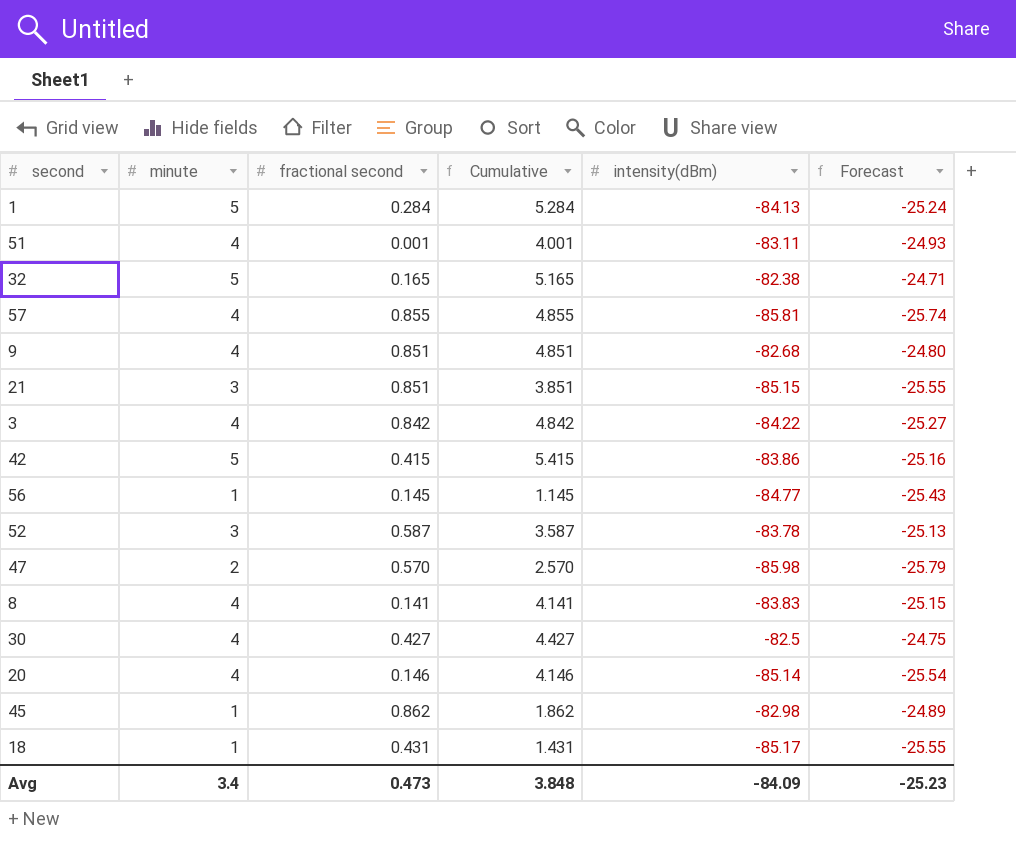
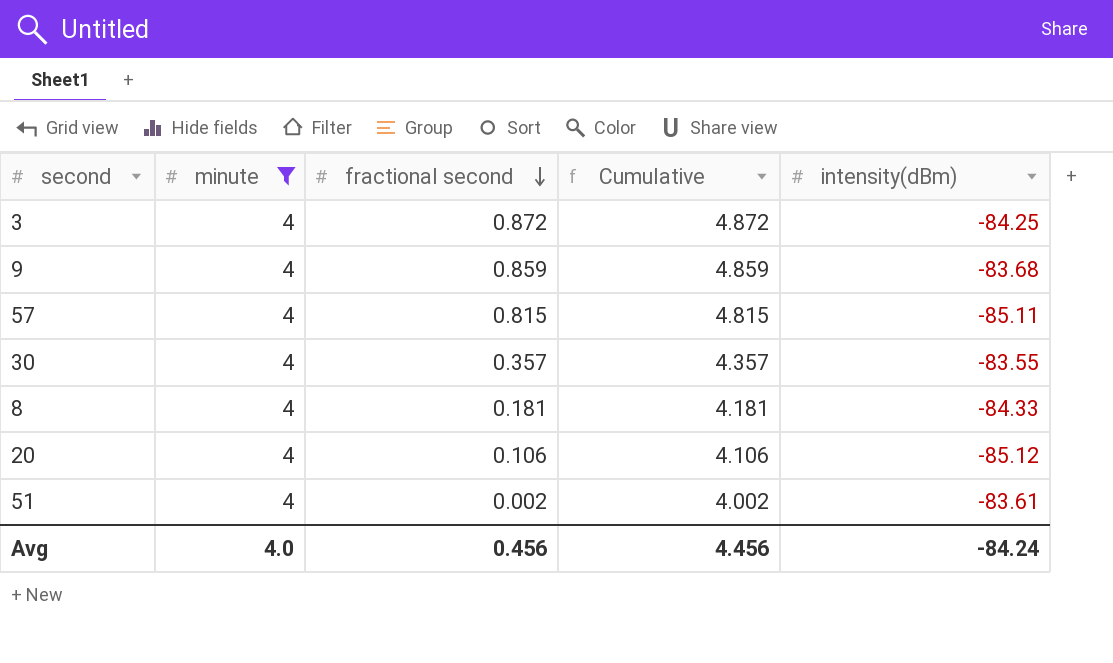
filter: none -> minute = 4
row order: none -> fractional second descending
column Forecast | formula: [intensity(dBm)] * 0.3 -> none
3 | fractional second: 0.842 -> 0.872
3 | Cumulative: 4.842 -> 4.872
3 | intensity(dBm): -84.22 -> -84.25
9 | fractional second: 0.851 -> 0.859
9 | Cumulative: 4.851 -> 4.859
9 | intensity(dBm): -82.68 -> -83.68
57 | fractional second: 0.855 -> 0.815
57 | Cumulative: 4.855 -> 4.815
57 | intensity(dBm): -85.81 -> -85.11
30 | fractional second: 0.427 -> 0.357
30 | Cumulative: 4.427 -> 4.357
30 | intensity(dBm): -82.5 -> -83.55
8 | fractional second: 0.141 -> 0.181
8 | Cumulative: 4.141 -> 4.181
8 | intensity(dBm): -83.83 -> -84.33
20 | fractional second: 0.146 -> 0.106
20 | Cumulative: 4.146 -> 4.106
20 | intensity(dBm): -85.14 -> -85.12
51 | fractional second: 0.001 -> 0.002
51 | Cumulative: 4.001 -> 4.002
51 | intensity(dBm): -83.11 -> -83.61
Avg | minute: 3.4 -> 4.0
Avg | fractional second: 0.473 -> 0.456
Avg | Cumulative: 3.848 -> 4.456
Avg | intensity(dBm): -84.09 -> -84.24

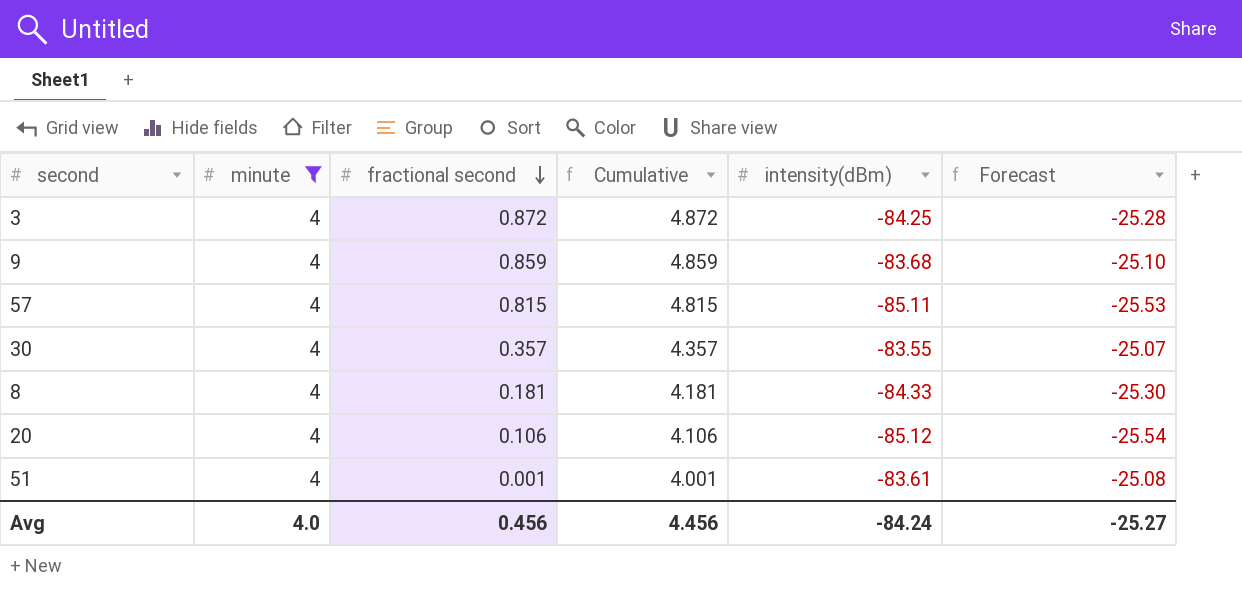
column Forecast | formula: none -> [intensity(dBm)] * 0.3
51 | fractional second: 0.002 -> 0.001
51 | Cumulative: 4.002 -> 4.001

